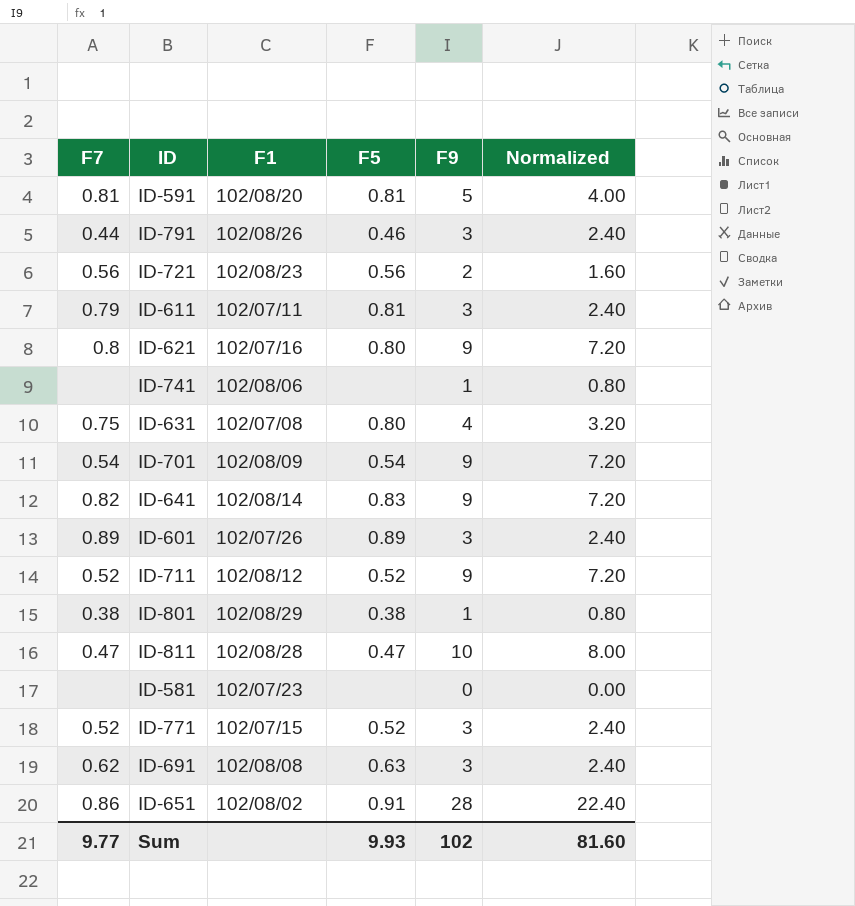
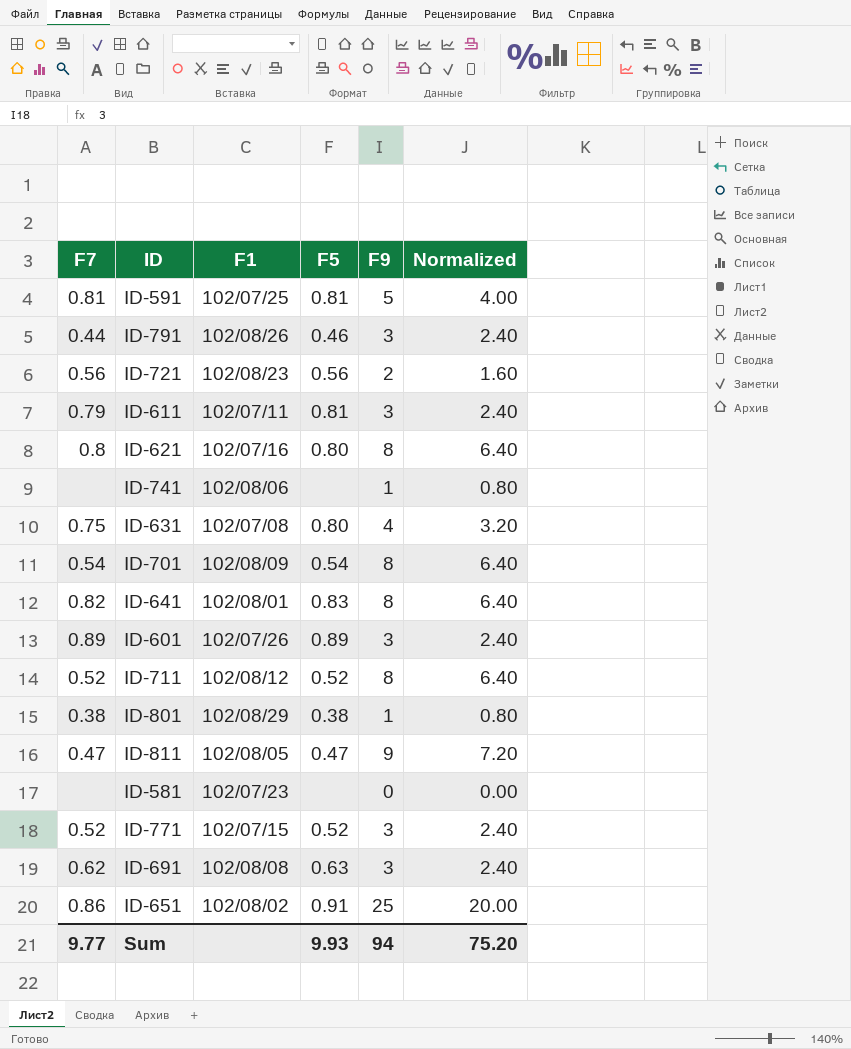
ID-591 | F1: 102/08/20 -> 102/07/25
ID-621 | F9: 9 -> 8
ID-621 | Normalized: 7.20 -> 6.40
ID-701 | F9: 9 -> 8
ID-701 | Normalized: 7.20 -> 6.40
ID-641 | F1: 102/08/14 -> 102/08/01
ID-641 | F9: 9 -> 8
ID-641 | Normalized: 7.20 -> 6.40
ID-711 | F9: 9 -> 8
ID-711 | Normalized: 7.20 -> 6.40
ID-811 | F1: 102/08/28 -> 102/08/05
ID-811 | F9: 10 -> 9
ID-811 | Normalized: 8.00 -> 7.20
ID-651 | F9: 28 -> 25
ID-651 | Normalized: 22.40 -> 20.00
Sum | F9: 102 -> 94
Sum | Normalized: 81.60 -> 75.20

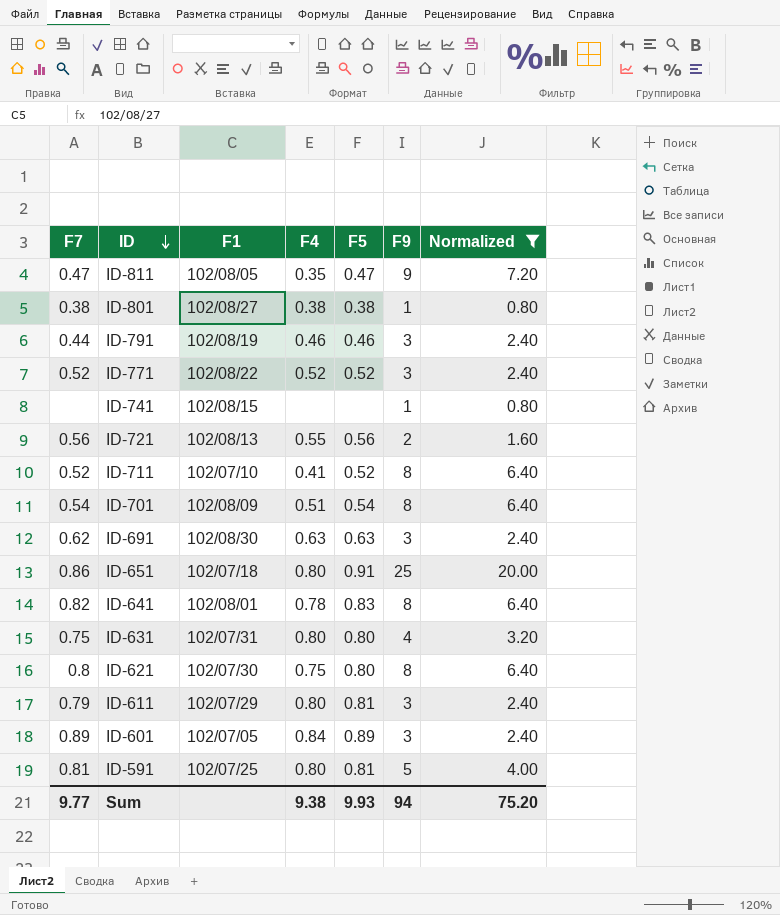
filter: none -> Normalized != 0.00
row order: none -> ID descending
column F4 | position: none -> 4
ID-801 | F1: 102/08/29 -> 102/08/27
ID-791 | F1: 102/08/26 -> 102/08/19
ID-771 | F1: 102/07/15 -> 102/08/22
ID-741 | F1: 102/08/06 -> 102/08/15
ID-721 | F1: 102/08/23 -> 102/08/13
ID-711 | F1: 102/08/12 -> 102/07/10
ID-691 | F1: 102/08/08 -> 102/08/30
ID-651 | F1: 102/08/02 -> 102/07/18
ID-631 | F1: 102/07/08 -> 102/07/31
ID-621 | F1: 102/07/16 -> 102/07/30
ID-611 | F1: 102/07/11 -> 102/07/29
ID-601 | F1: 102/07/26 -> 102/07/05

